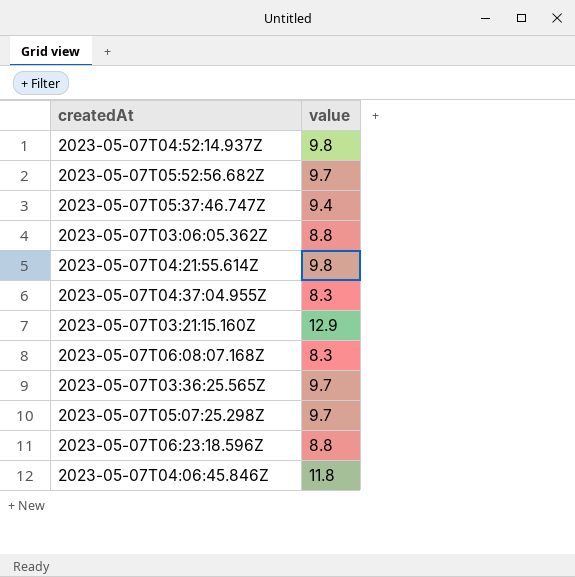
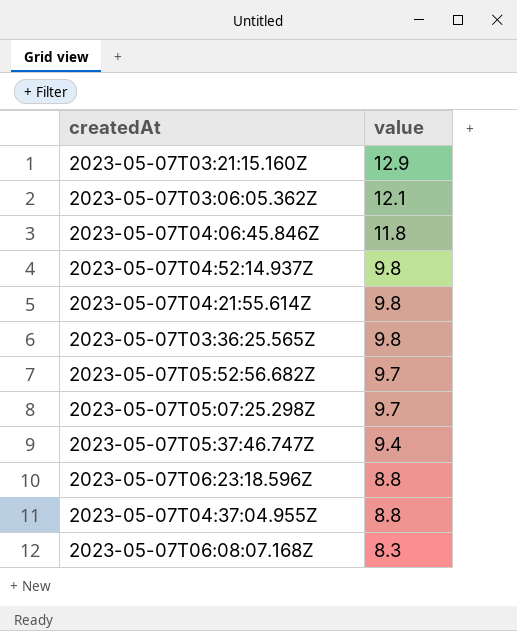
row order: none -> value descending
2023-05-07T03:06:05.362Z | value: 8.8 -> 12.1
2023-05-07T03:36:25.565Z | value: 9.7 -> 9.8
2023-05-07T04:37:04.955Z | value: 8.3 -> 8.8

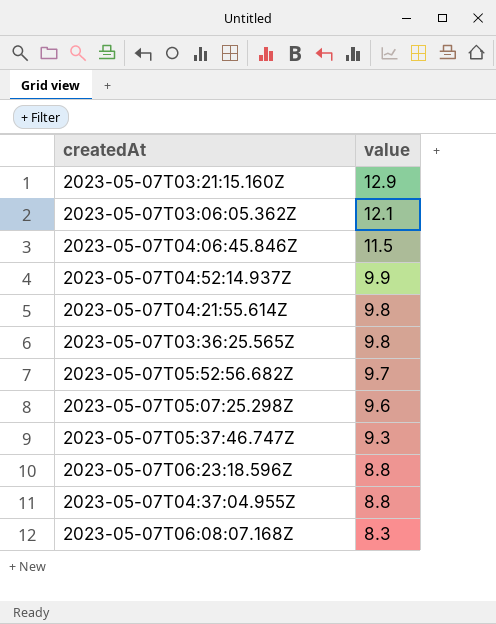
2023-05-07T04:06:45.846Z | value: 11.8 -> 11.5
2023-05-07T04:52:14.937Z | value: 9.8 -> 9.9
2023-05-07T05:07:25.298Z | value: 9.7 -> 9.6
2023-05-07T05:37:46.747Z | value: 9.4 -> 9.3

